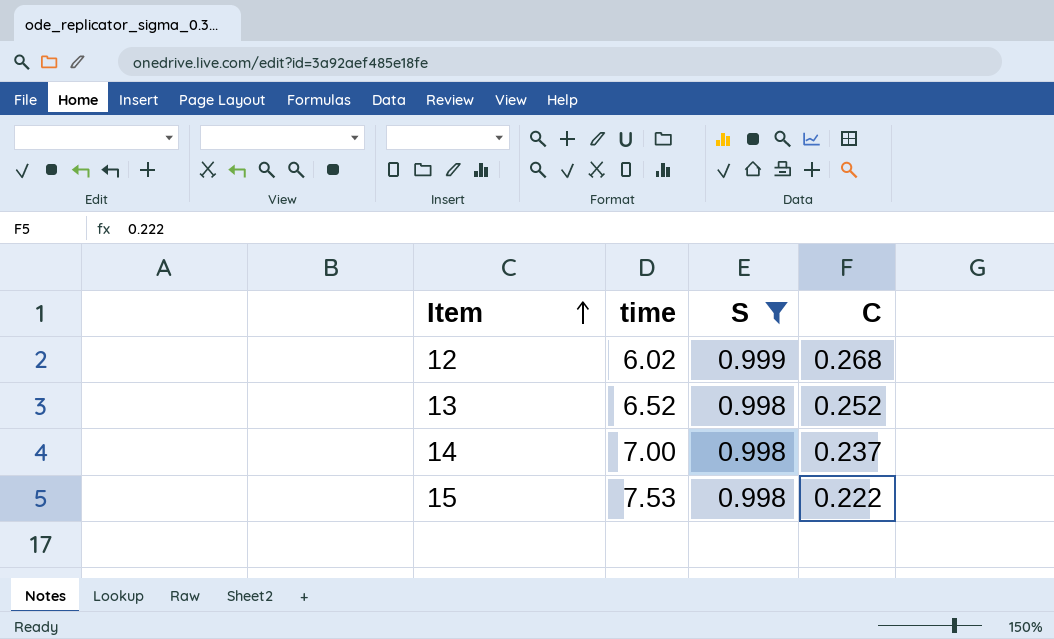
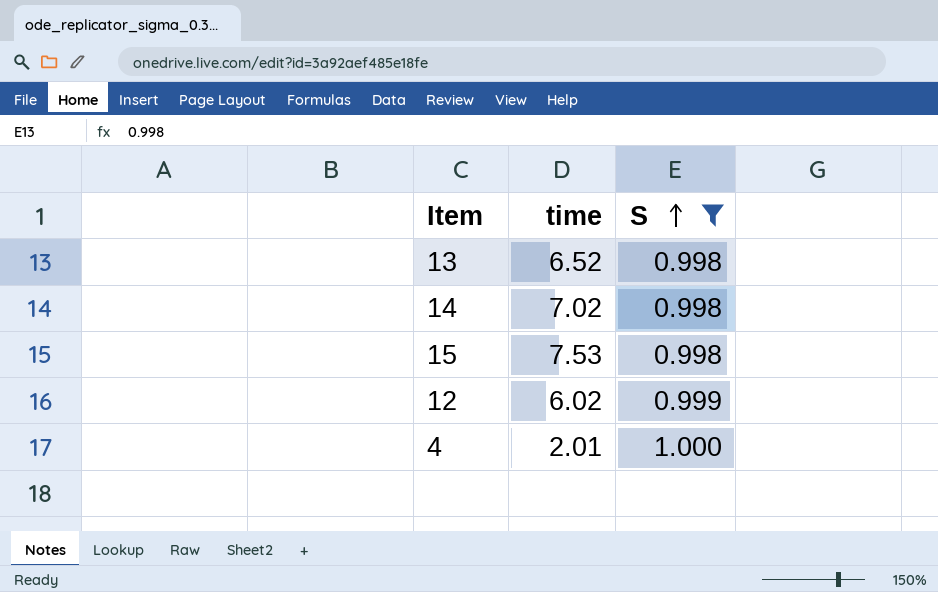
row order: Item ascending -> S ascending
column C | position: 4 -> none
14 | time: 7.00 -> 7.02
row 4: none -> 2.01 | 1.000

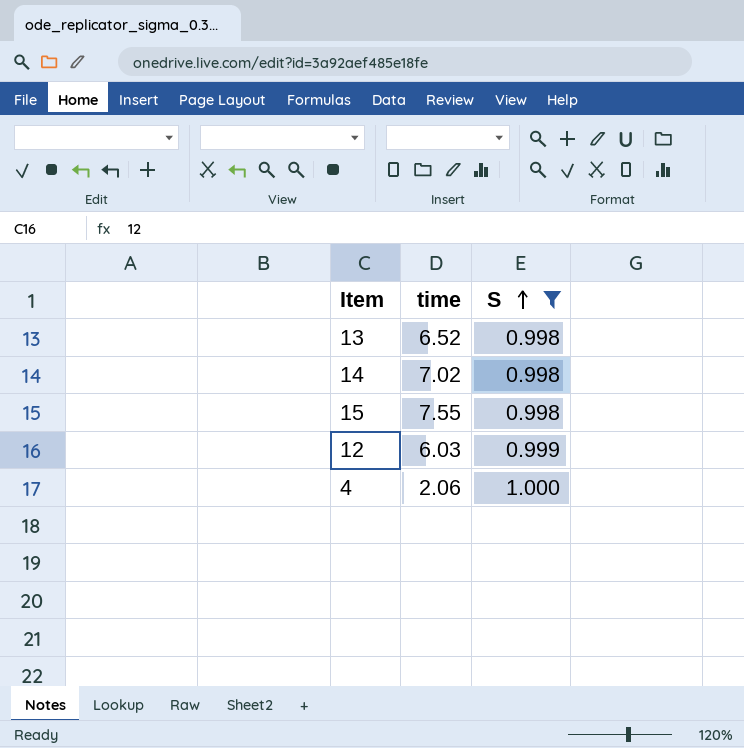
15 | time: 7.53 -> 7.55
12 | time: 6.02 -> 6.03
4 | time: 2.01 -> 2.06

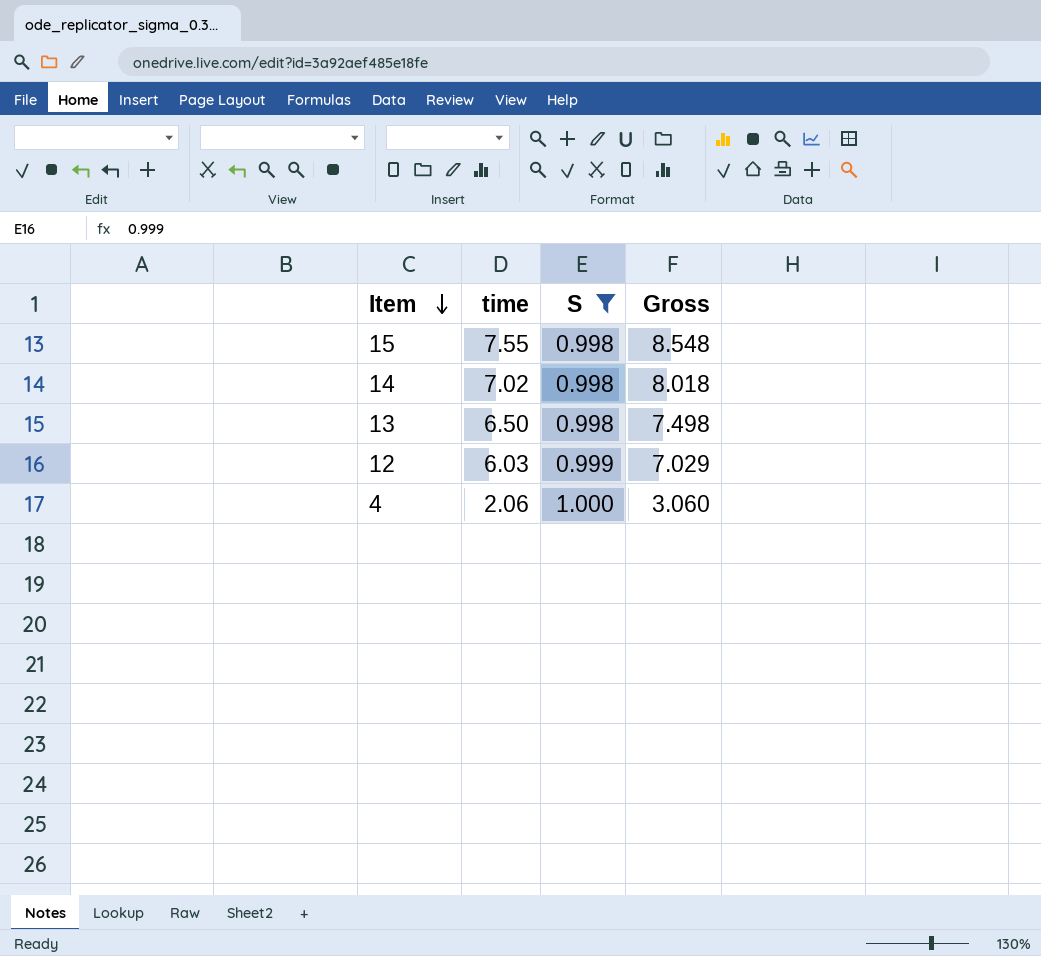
row order: S ascending -> Item descending
column Gross | formula: none -> [time] + [S]
13 | time: 6.52 -> 6.50

